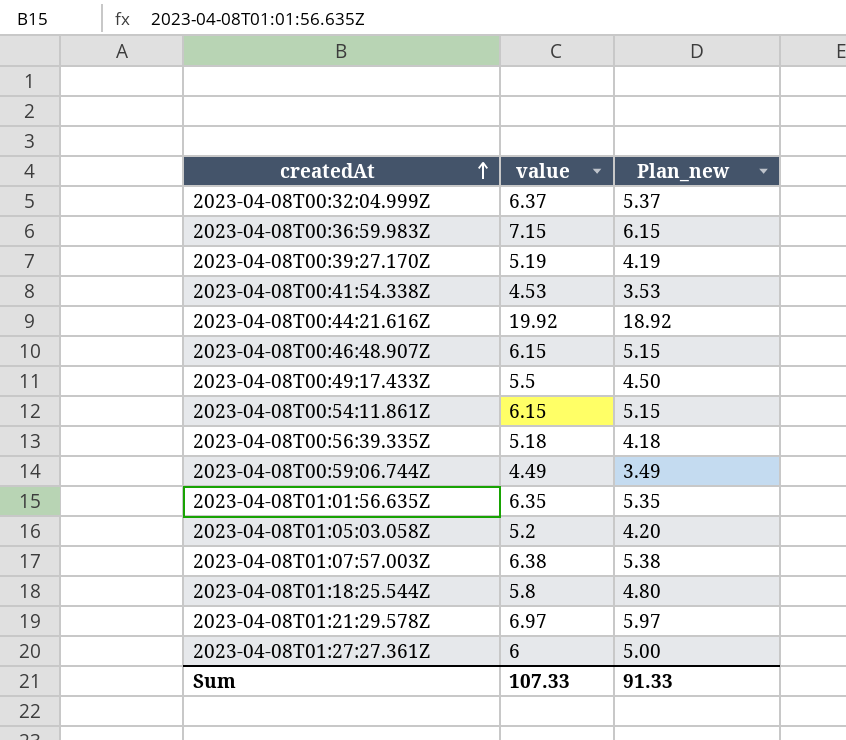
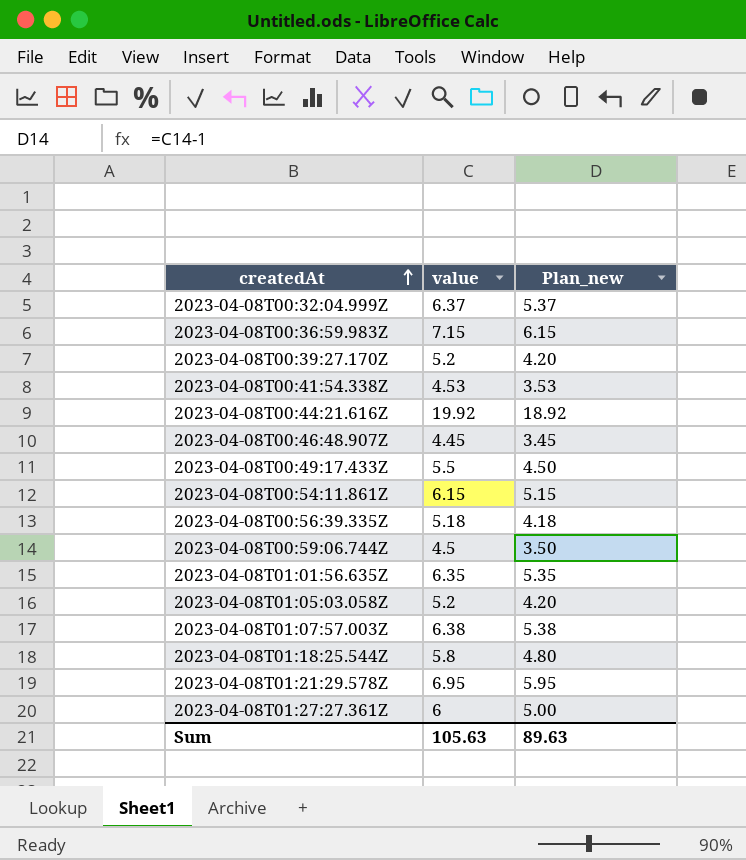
2023-04-08T00:39:27.170Z | value: 5.19 -> 5.2
2023-04-08T00:39:27.170Z | Plan_new: 4.19 -> 4.20
2023-04-08T00:46:48.907Z | value: 6.15 -> 4.45
2023-04-08T00:46:48.907Z | Plan_new: 5.15 -> 3.45
2023-04-08T00:59:06.744Z | value: 4.49 -> 4.5
2023-04-08T00:59:06.744Z | Plan_new: 3.49 -> 3.50
2023-04-08T01:21:29.578Z | value: 6.97 -> 6.95
2023-04-08T01:21:29.578Z | Plan_new: 5.97 -> 5.95
Sum | value: 107.33 -> 105.63
Sum | Plan_new: 91.33 -> 89.63

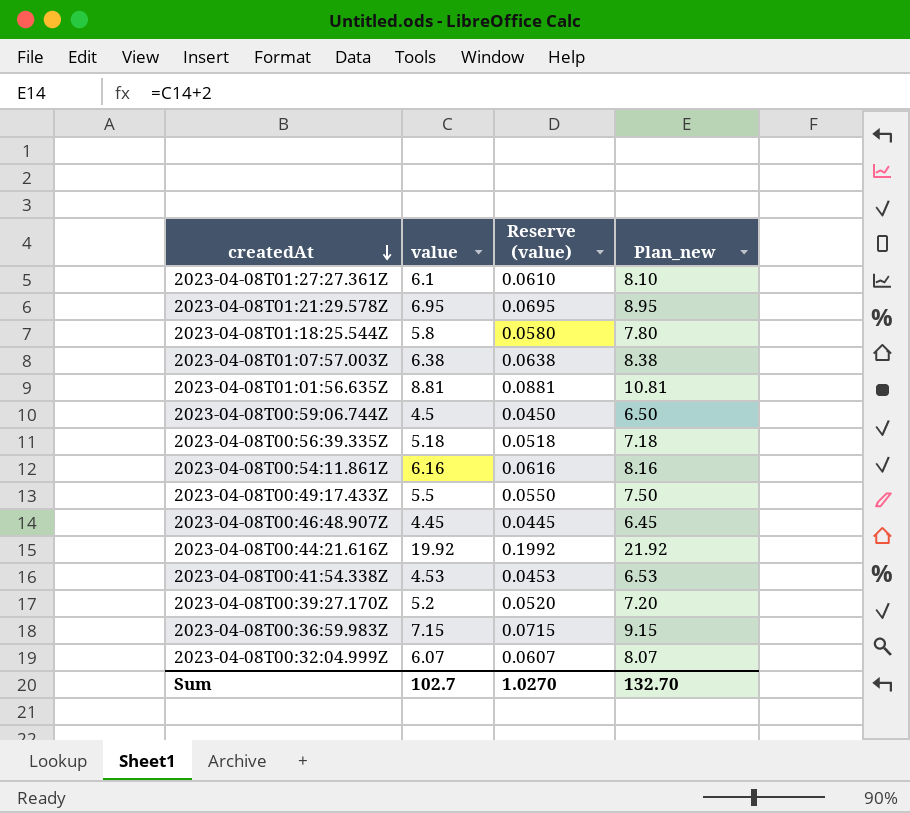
row order: createdAt ascending -> createdAt descending
column Reserve (value) | formula: none -> [value] * 0.01
column Plan_new | formula: [value] - 1 -> [value] + 2
row 2023-04-08T01:05:03.058Z: 5.2 | 4.20 -> none
2023-04-08T01:27:27.361Z | value: 6 -> 6.1
2023-04-08T01:01:56.635Z | value: 6.35 -> 8.81
2023-04-08T00:54:11.861Z | value: 6.15 -> 6.16
2023-04-08T00:32:04.999Z | value: 6.37 -> 6.07
Sum | value: 105.63 -> 102.7
Sum | Plan_new: 89.63 -> 132.70

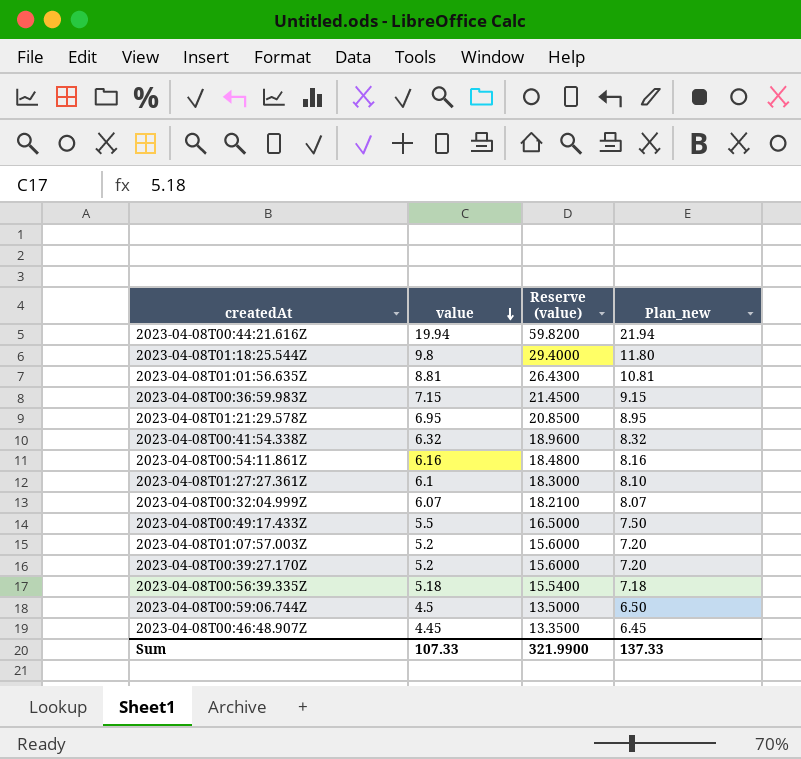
row order: createdAt descending -> value descending
column Reserve (value) | formula: [value] * 0.01 -> [value] * 3
2023-04-08T00:44:21.616Z | value: 19.92 -> 19.94
2023-04-08T00:44:21.616Z | Plan_new: 21.92 -> 21.94
2023-04-08T01:18:25.544Z | value: 5.8 -> 9.8
2023-04-08T01:18:25.544Z | Plan_new: 7.80 -> 11.80
2023-04-08T00:41:54.338Z | value: 4.53 -> 6.32
2023-04-08T00:41:54.338Z | Plan_new: 6.53 -> 8.32
2023-04-08T01:07:57.003Z | value: 6.38 -> 5.2
2023-04-08T01:07:57.003Z | Plan_new: 8.38 -> 7.20
Sum | value: 102.7 -> 107.33
Sum | Reserve (value): 1.0270 -> 321.9900
Sum | Plan_new: 132.70 -> 137.33

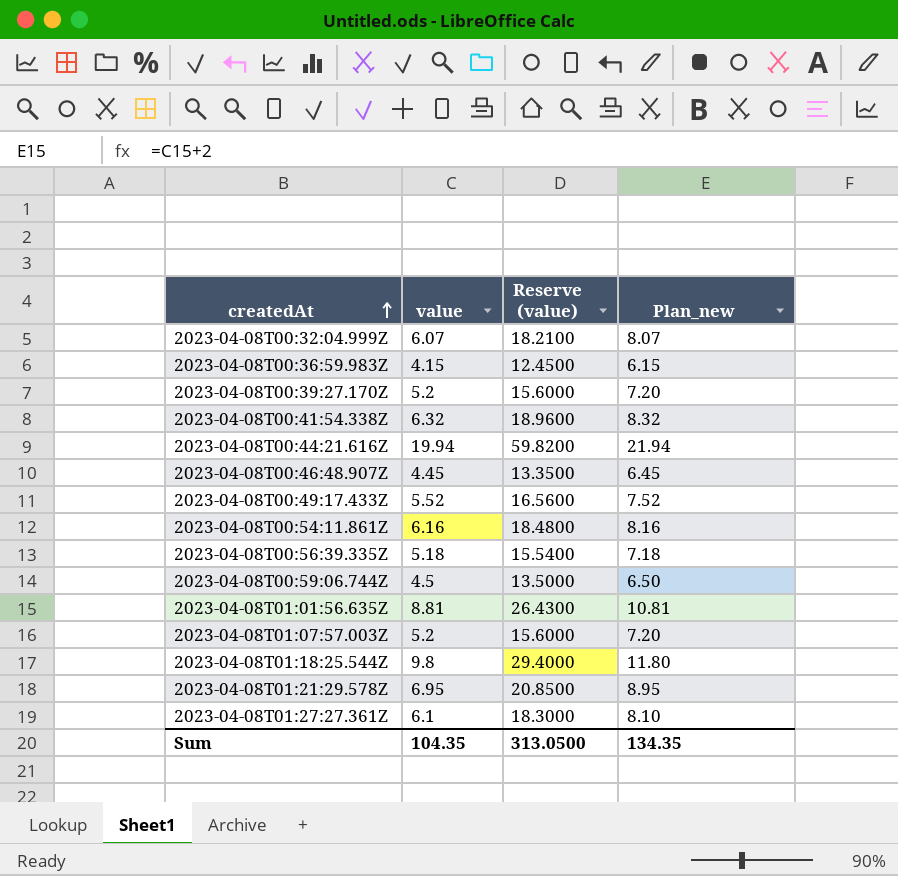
row order: value descending -> createdAt ascending
2023-04-08T00:36:59.983Z | value: 7.15 -> 4.15
2023-04-08T00:36:59.983Z | Reserve (value): 21.4500 -> 12.4500
2023-04-08T00:36:59.983Z | Plan_new: 9.15 -> 6.15
2023-04-08T00:49:17.433Z | value: 5.5 -> 5.52
2023-04-08T00:49:17.433Z | Reserve (value): 16.5000 -> 16.5600
2023-04-08T00:49:17.433Z | Plan_new: 7.50 -> 7.52
Sum | value: 107.33 -> 104.35
Sum | Reserve (value): 321.9900 -> 313.0500
Sum | Plan_new: 137.33 -> 134.35

